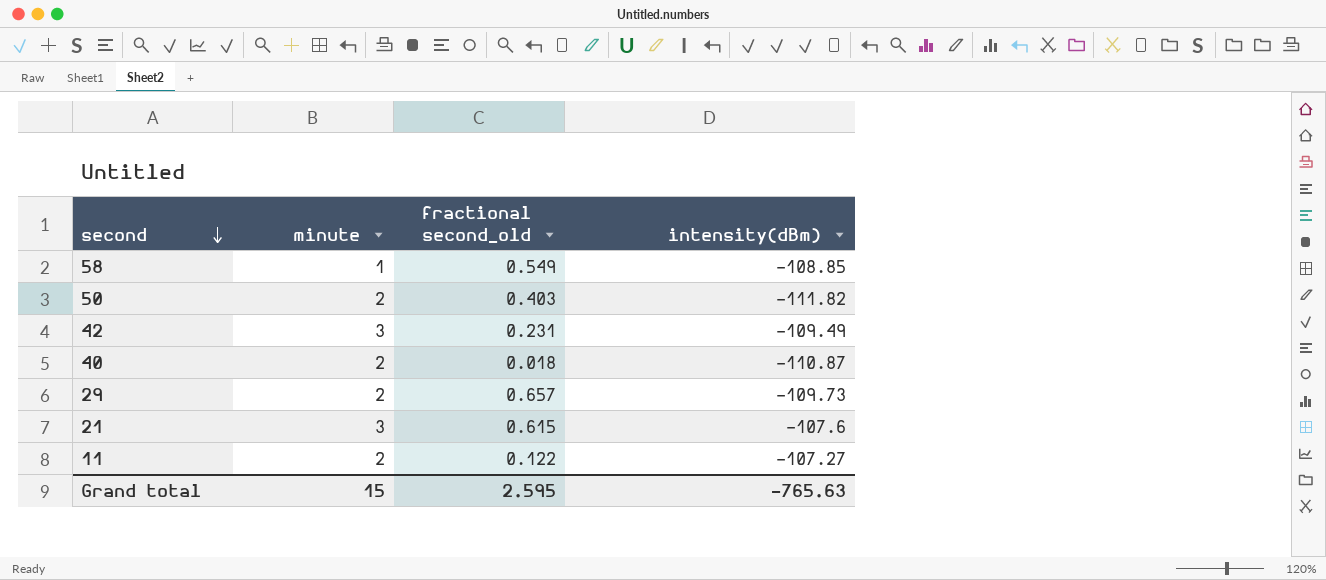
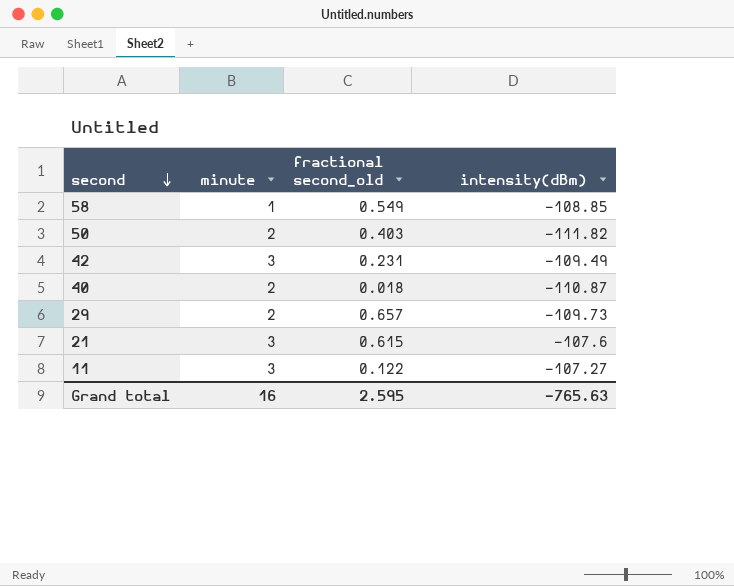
11 | minute: 2 -> 3
Grand total | minute: 15 -> 16

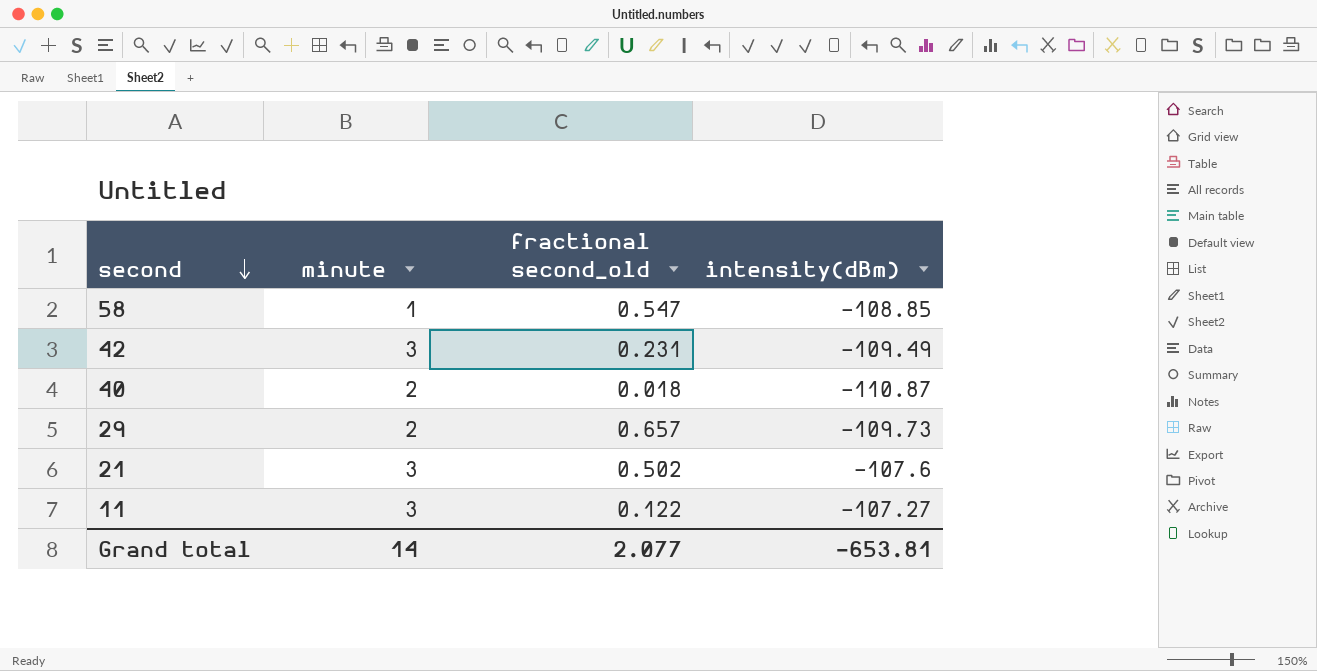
row 50: 2 | 0.403 | -111.82 -> none
58 | fractional second_old: 0.549 -> 0.547
21 | fractional second_old: 0.615 -> 0.502
Grand total | minute: 16 -> 14
Grand total | fractional second_old: 2.595 -> 2.077
Grand total | intensity(dBm): -765.63 -> -653.81

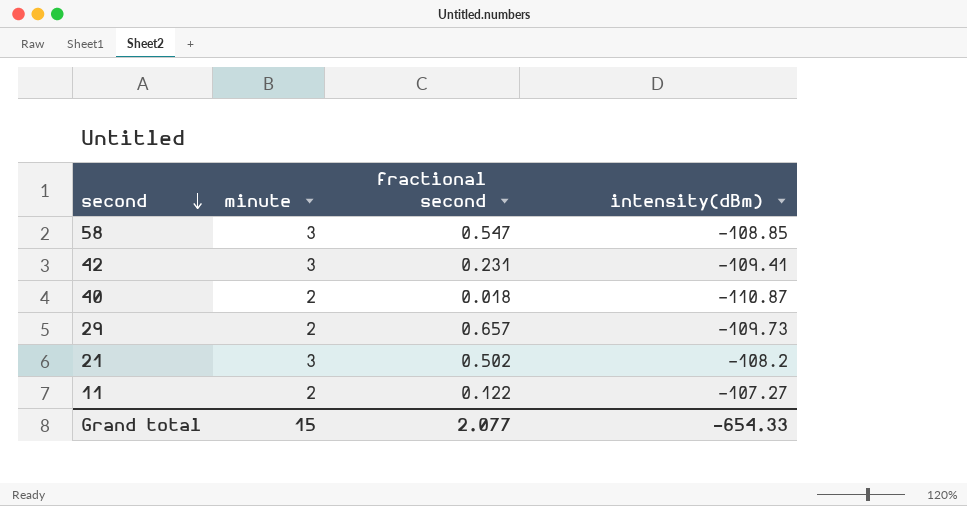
column name: fractional second_old -> fractional second
58 | minute: 1 -> 3
42 | intensity(dBm): -109.49 -> -109.41
21 | intensity(dBm): -107.6 -> -108.2
11 | minute: 3 -> 2
Grand total | minute: 14 -> 15
Grand total | intensity(dBm): -653.81 -> -654.33

